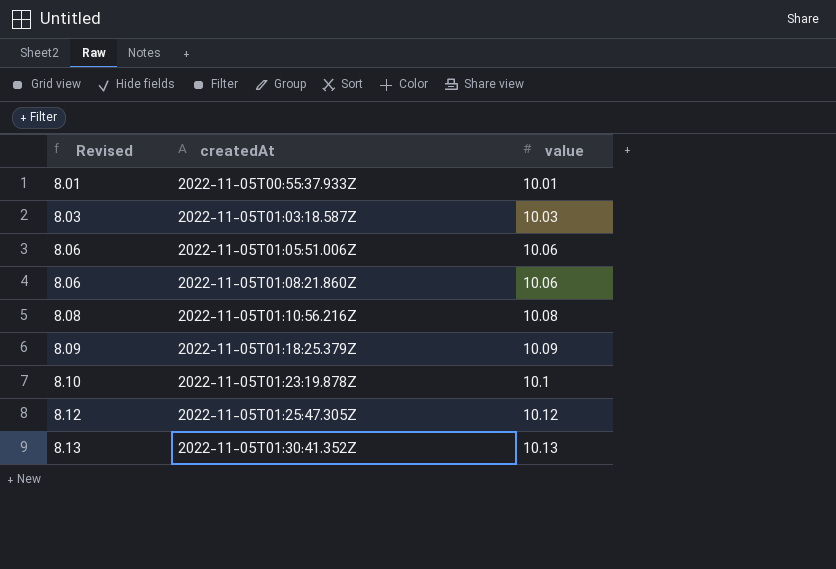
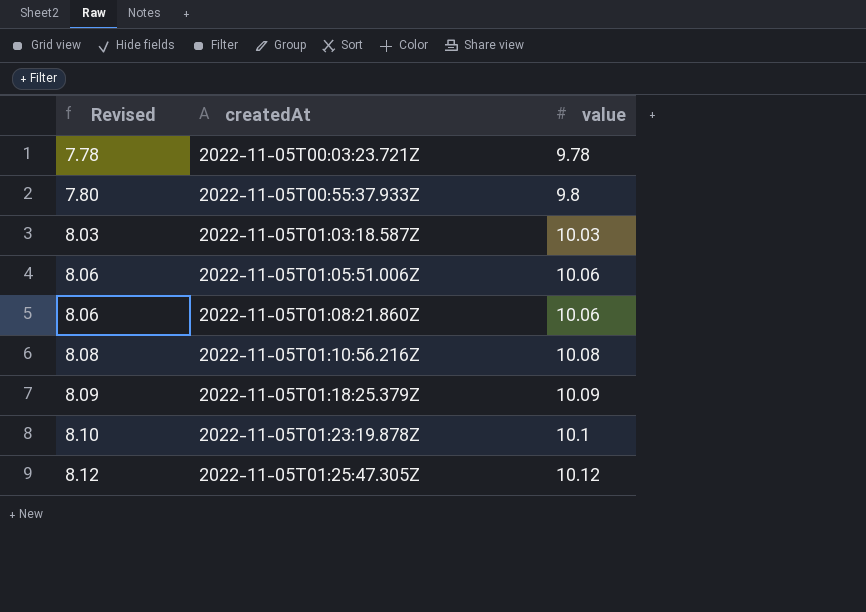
row 2022-11-05T01:30:41.352Z: 8.13 | 10.13 -> none
row 2022-11-05T00:03:23.721Z: none -> 7.78 | 9.78
2022-11-05T00:55:37.933Z | Revised: 8.01 -> 7.80
2022-11-05T00:55:37.933Z | value: 10.01 -> 9.8

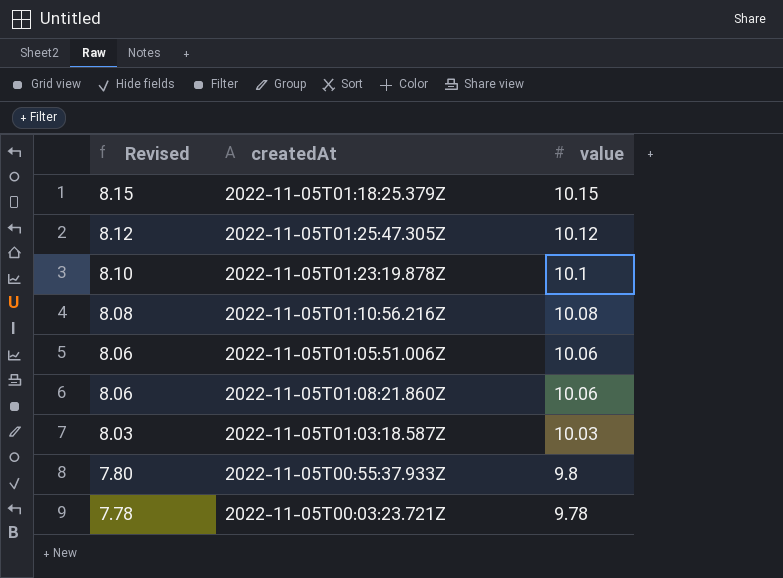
row order: Revised ascending -> Revised descending
2022-11-05T01:18:25.379Z | Revised: 8.09 -> 8.15
2022-11-05T01:18:25.379Z | value: 10.09 -> 10.15

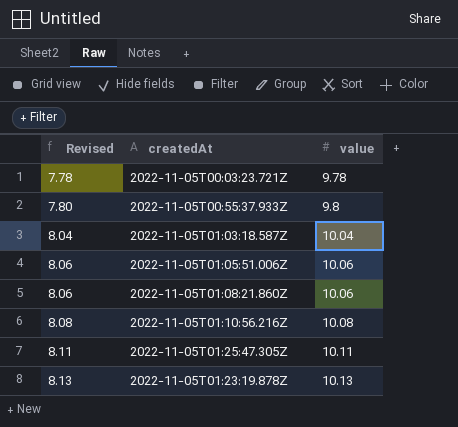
row order: Revised descending -> Revised ascending
row 2022-11-05T01:18:25.379Z: 8.15 | 10.15 -> none
2022-11-05T01:03:18.587Z | Revised: 8.03 -> 8.04
2022-11-05T01:03:18.587Z | value: 10.03 -> 10.04
2022-11-05T01:25:47.305Z | Revised: 8.12 -> 8.11
2022-11-05T01:25:47.305Z | value: 10.12 -> 10.11
2022-11-05T01:23:19.878Z | Revised: 8.10 -> 8.13
2022-11-05T01:23:19.878Z | value: 10.1 -> 10.13

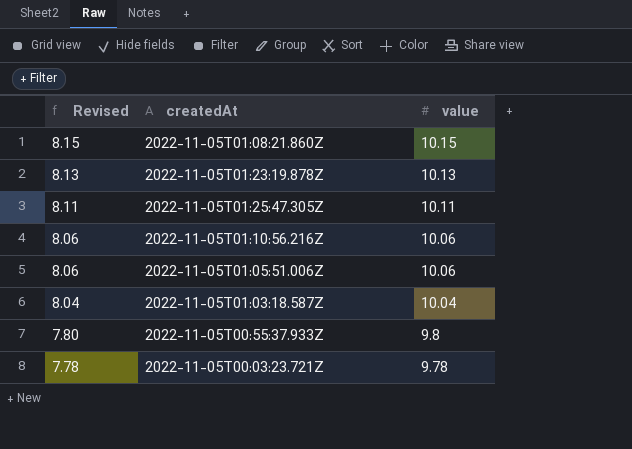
row order: Revised ascending -> Revised descending
2022-11-05T01:08:21.860Z | Revised: 8.06 -> 8.15
2022-11-05T01:08:21.860Z | value: 10.06 -> 10.15
2022-11-05T01:10:56.216Z | Revised: 8.08 -> 8.06
2022-11-05T01:10:56.216Z | value: 10.08 -> 10.06

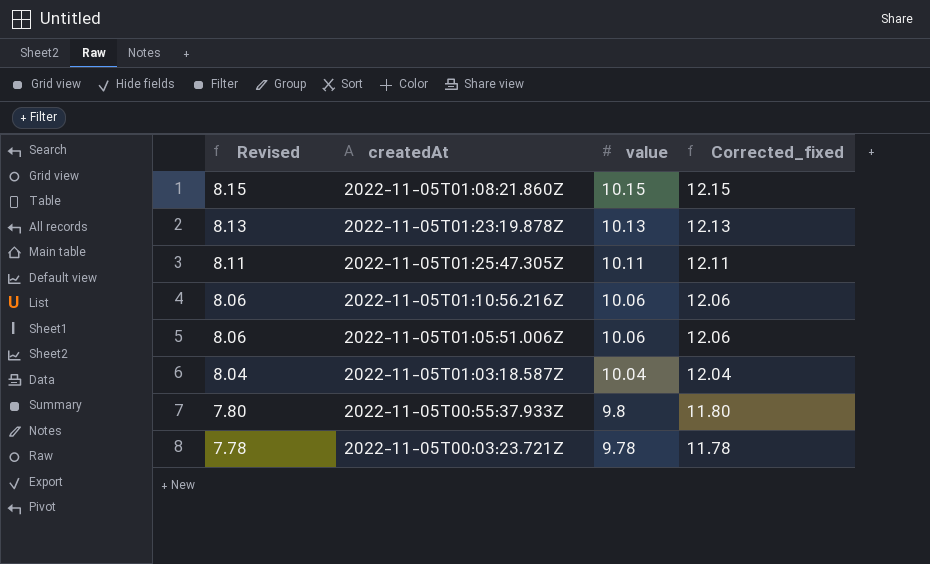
column Corrected_fixed | formula: none -> [value] + 2

